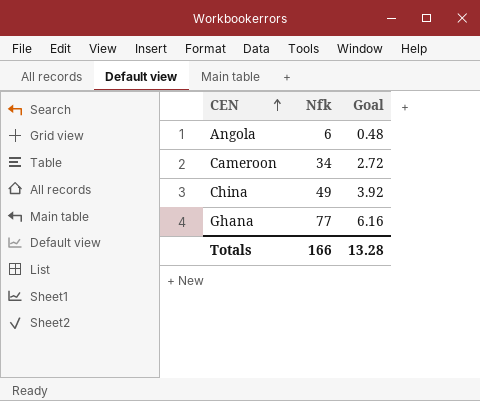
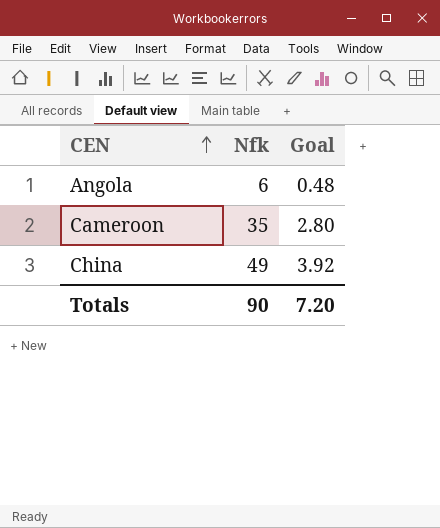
row Ghana: 77 | 6.16 -> none
Cameroon | Nfk: 34 -> 35
Cameroon | Goal: 2.72 -> 2.80
Totals | Nfk: 166 -> 90
Totals | Goal: 13.28 -> 7.20

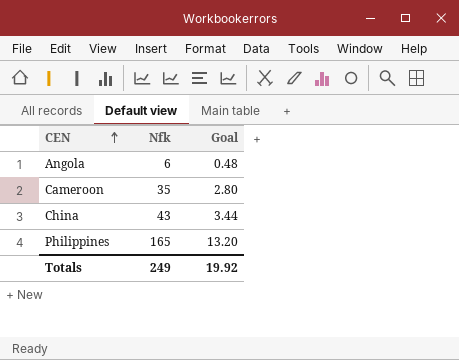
China | Nfk: 49 -> 43
China | Goal: 3.92 -> 3.44
row Philippines: none -> 165 | 13.20
Totals | Nfk: 90 -> 249
Totals | Goal: 7.20 -> 19.92

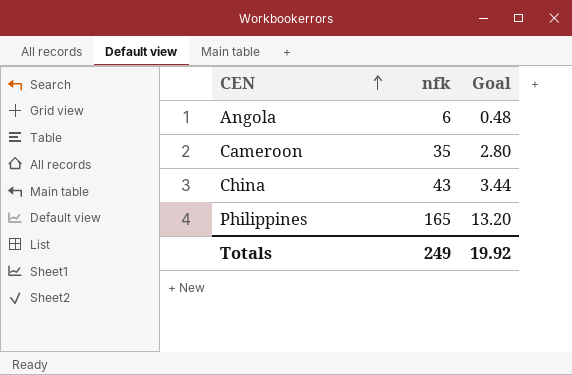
column name: Nfk -> nfk

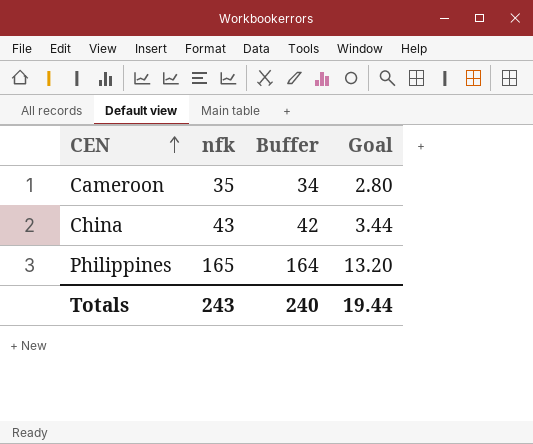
column Buffer | formula: none -> [nfk] - 1
row Angola: 6 | 0.48 -> none
Totals | nfk: 249 -> 243
Totals | Goal: 19.92 -> 19.44

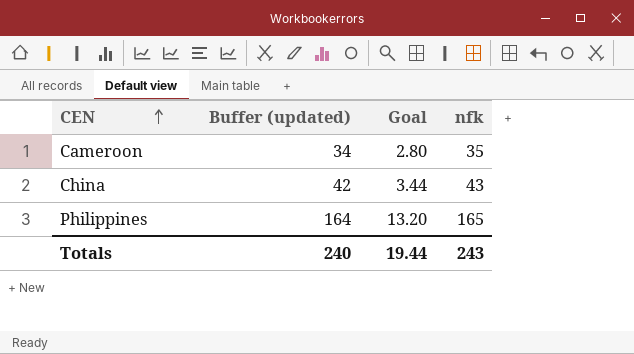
column name: Buffer -> Buffer (updated)
column nfk | position: 2 -> 4

